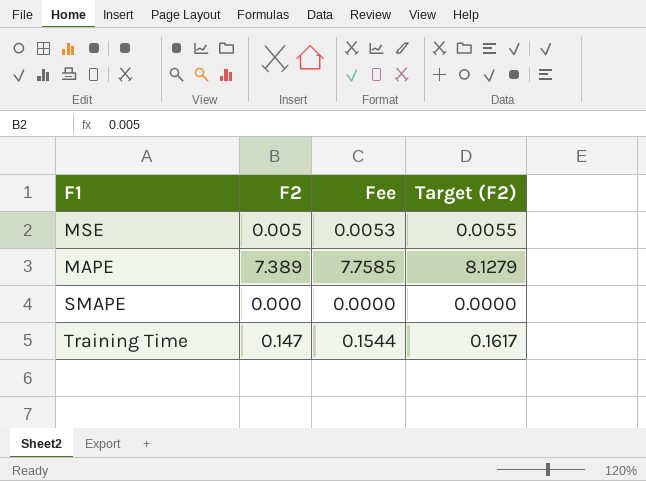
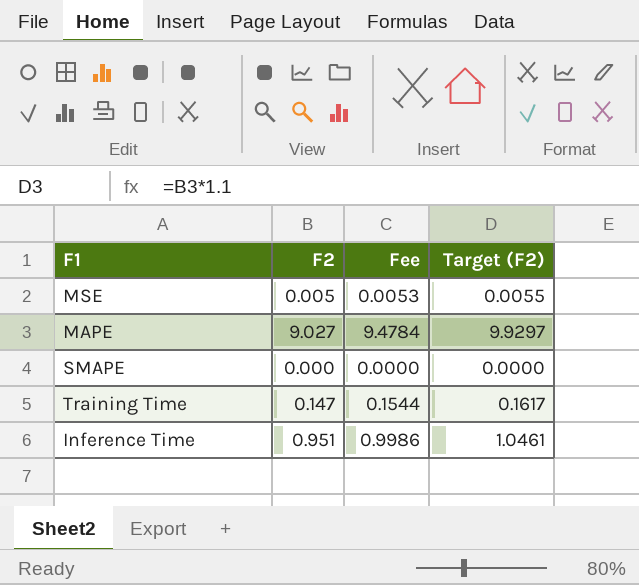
MAPE | F2: 7.389 -> 9.027
MAPE | Fee: 7.7585 -> 9.4784
MAPE | Target (F2): 8.1279 -> 9.9297
row Inference Time: none -> 0.951 | 0.9986 | 1.0461

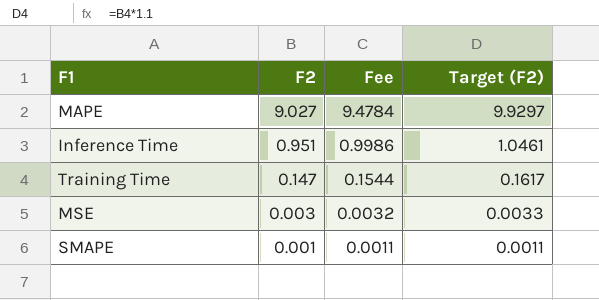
row order: none -> F2 descending
MSE | F2: 0.005 -> 0.003
MSE | Fee: 0.0053 -> 0.0032
MSE | Target (F2): 0.0055 -> 0.0033
SMAPE | F2: 0.000 -> 0.001
SMAPE | Fee: 0.0000 -> 0.0011
SMAPE | Target (F2): 0.0000 -> 0.0011

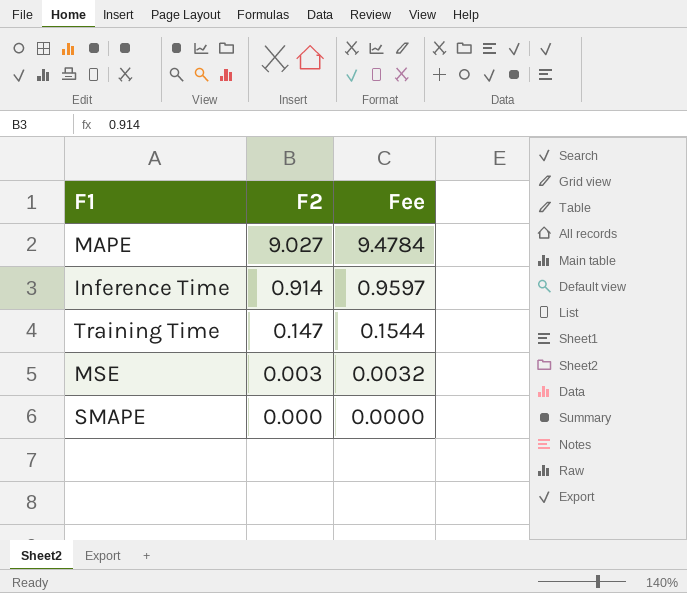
column Target (F2) | formula: [F2] * 1.1 -> none
Inference Time | F2: 0.951 -> 0.914
Inference Time | Fee: 0.9986 -> 0.9597
SMAPE | F2: 0.001 -> 0.000
SMAPE | Fee: 0.0011 -> 0.0000

